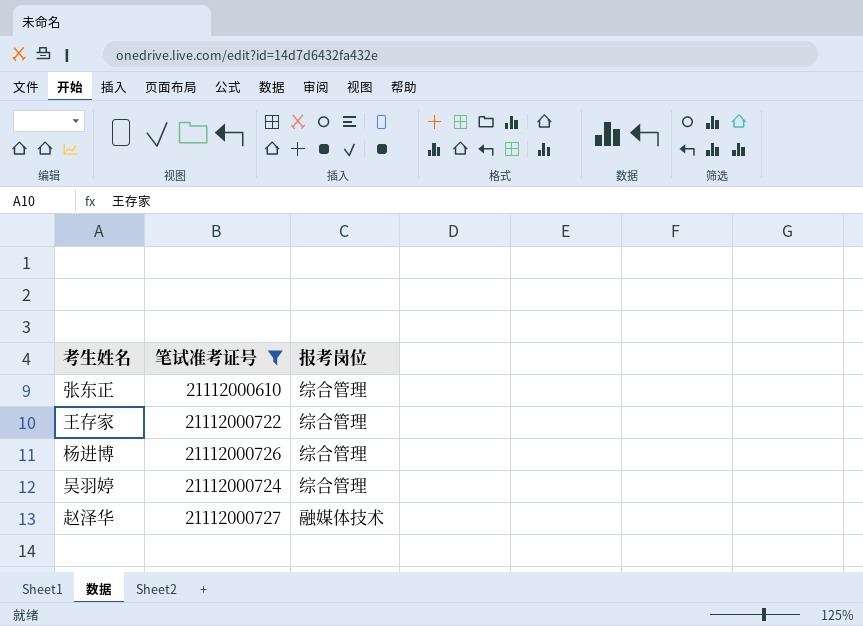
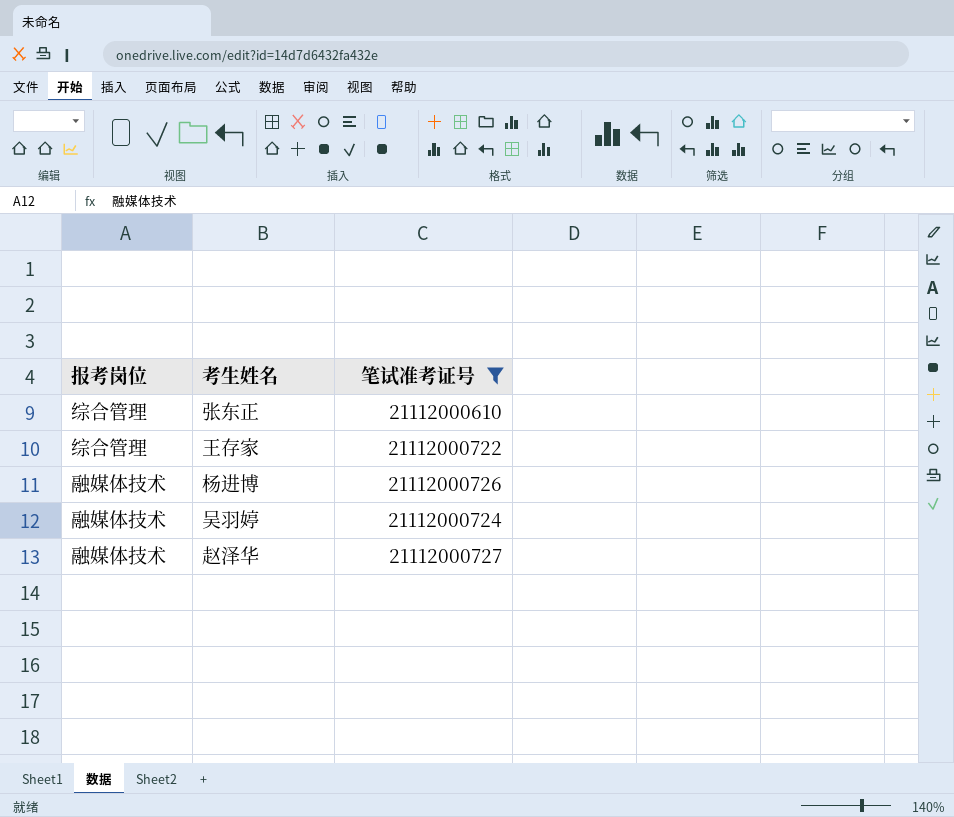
column 报考岗位 | position: 3 -> 1
杨进博 | 报考岗位: 综合管理 -> 融媒体技术
吴羽婷 | 报考岗位: 综合管理 -> 融媒体技术

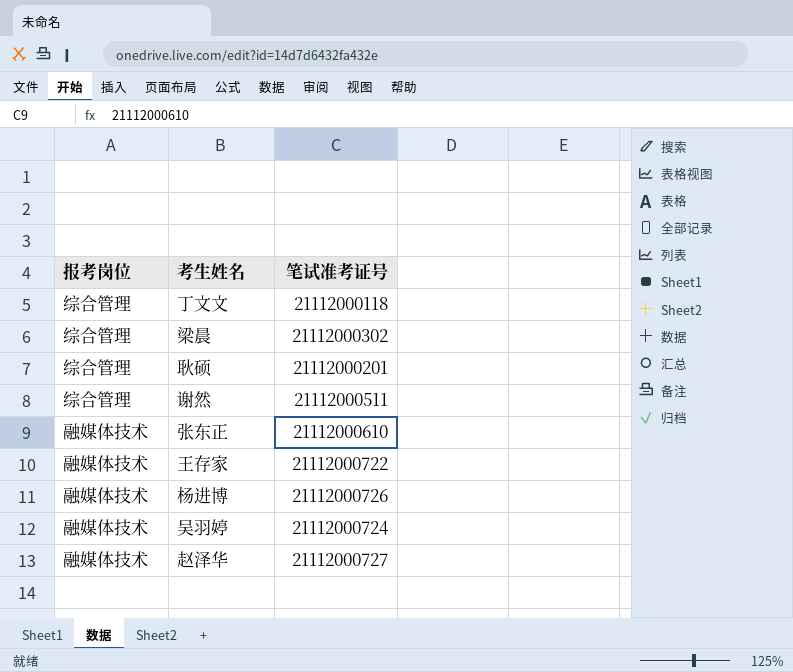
filter: 笔试准考证号 >= 21112000610 -> none
张东正 | 报考岗位: 综合管理 -> 融媒体技术
王存家 | 报考岗位: 综合管理 -> 融媒体技术

